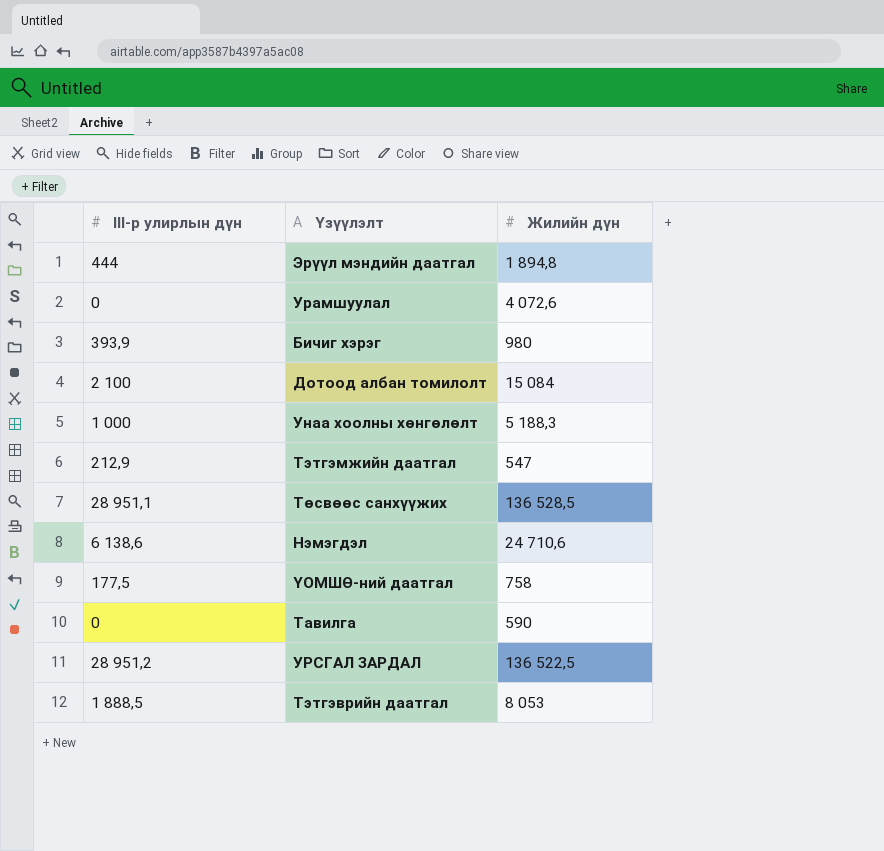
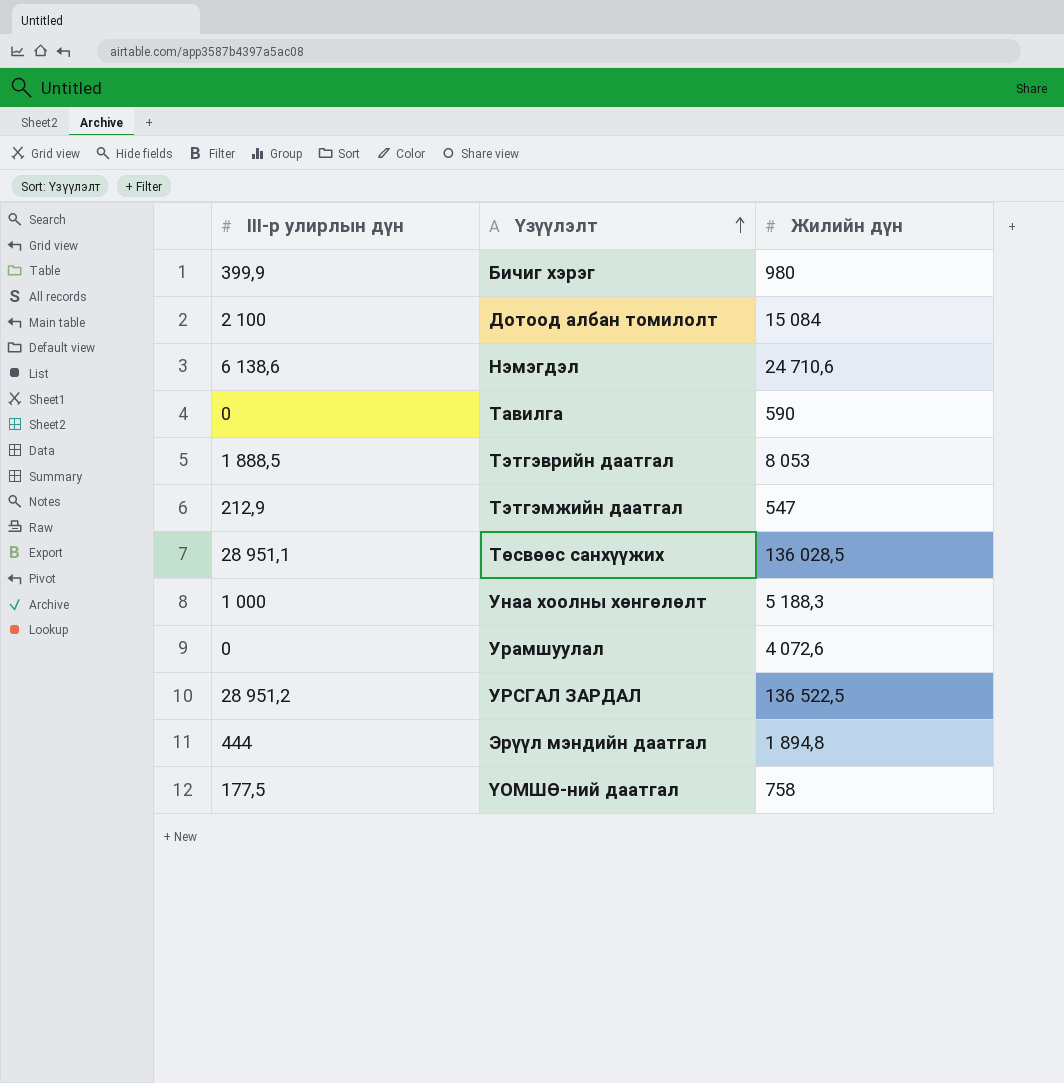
row order: none -> Үзүүлэлт ascending
Бичиг хэрэг | III-р улирлын дүн: 393,9 -> 399,9
Төсвөөс санхүүжих | Жилийн дүн: 136 528,5 -> 136 028,5

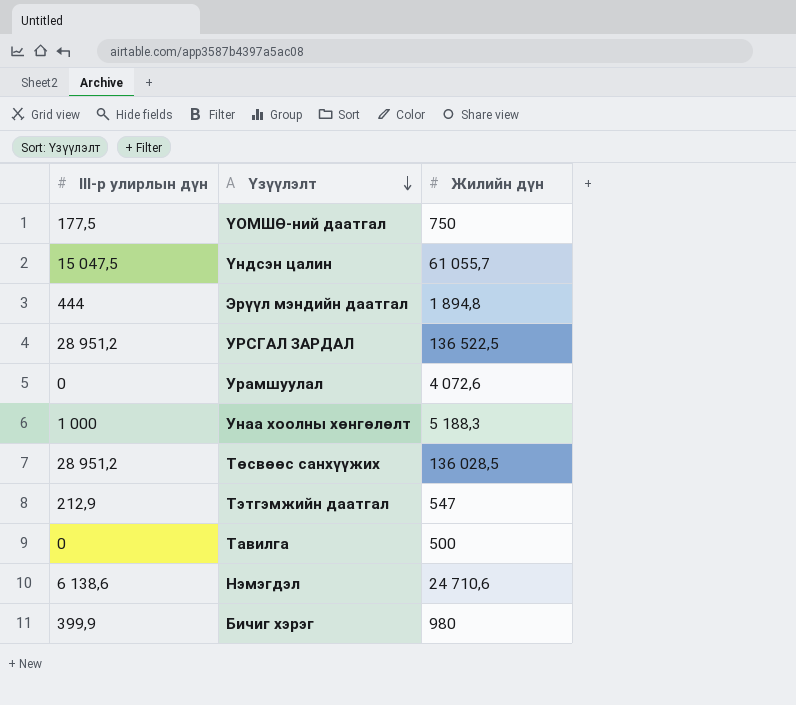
row order: Үзүүлэлт ascending -> Үзүүлэлт descending
row Дотоод албан томилолт: 2 100 | 15 084 -> none
row Тэтгэврийн даатгал: 1 888,5 | 8 053 -> none
ҮОМШӨ-ний даатгал | Жилийн дүн: 758 -> 750
row Үндсэн цалин: none -> 15 047,5 | 61 055,7
Төсвөөс санхүүжих | III-р улирлын дүн: 28 951,1 -> 28 951,2
Тавилга | Жилийн дүн: 590 -> 500

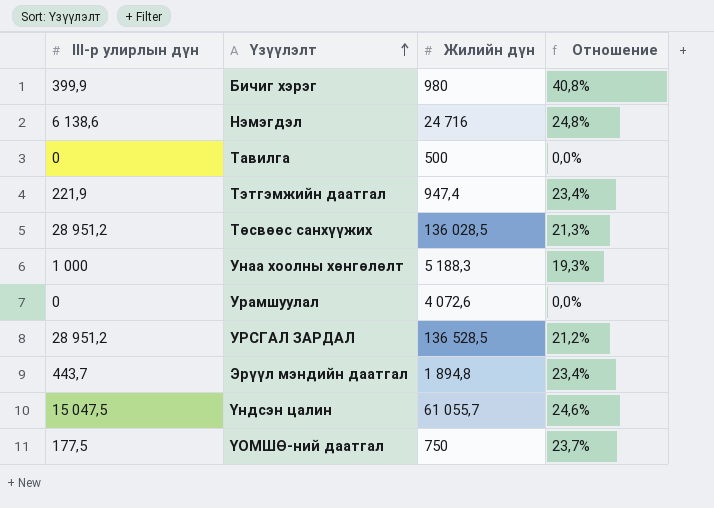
row order: Үзүүлэлт descending -> Үзүүлэлт ascending
column Отношение | formula: none -> [III-р улирлын дүн] / [Жилийн дүн]
Нэмэгдэл | Жилийн дүн: 24 710,6 -> 24 716
Тэтгэмжийн даатгал | III-р улирлын дүн: 212,9 -> 221,9
Тэтгэмжийн даатгал | Жилийн дүн: 547 -> 947,4
УРСГАЛ ЗАРДАЛ | Жилийн дүн: 136 522,5 -> 136 528,5
Эрүүл мэндийн даатгал | III-р улирлын дүн: 444 -> 443,7

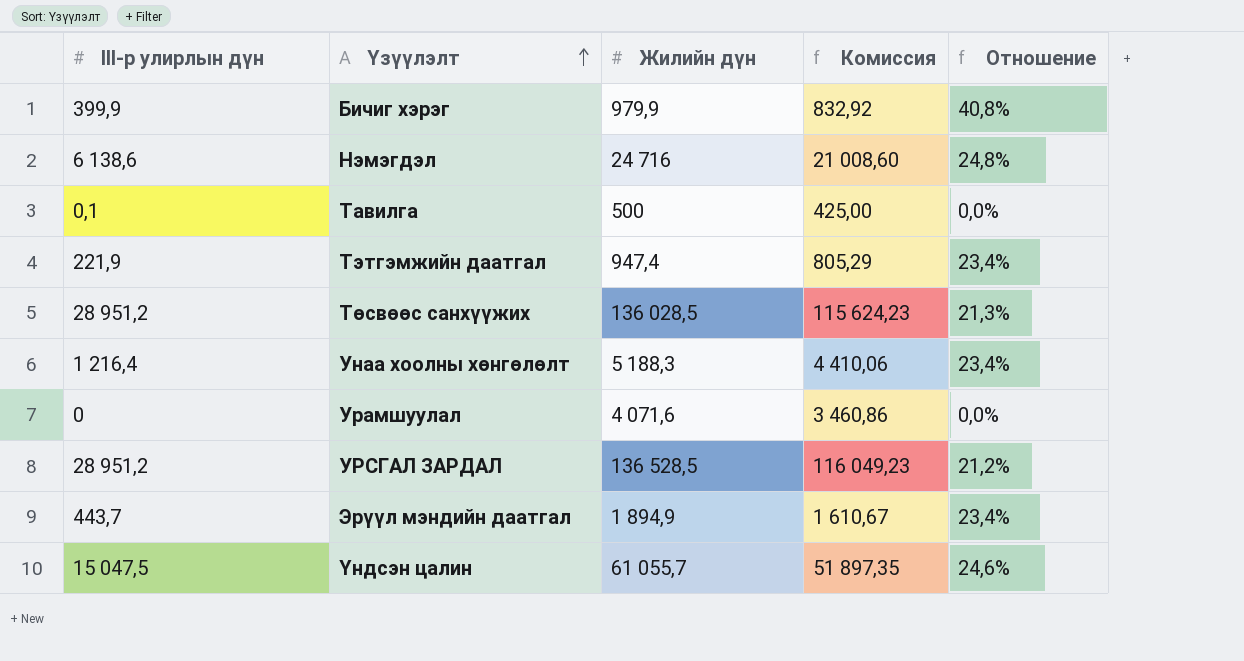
column Комиссия | formula: none -> [Жилийн дүн] * 0,85
row ҮОМШӨ-ний даатгал: 177,5 | 750 | 23,7% -> none
Бичиг хэрэг | Жилийн дүн: 980 -> 979,9
Тавилга | III-р улирлын дүн: 0 -> 0,1
Унаа хоолны хөнгөлөлт | III-р улирлын дүн: 1 000 -> 1 216,4
Унаа хоолны хөнгөлөлт | Отношение: 19,3% -> 23,4%
Урамшуулал | Жилийн дүн: 4 072,6 -> 4 071,6
Эрүүл мэндийн даатгал | Жилийн дүн: 1 894,8 -> 1 894,9

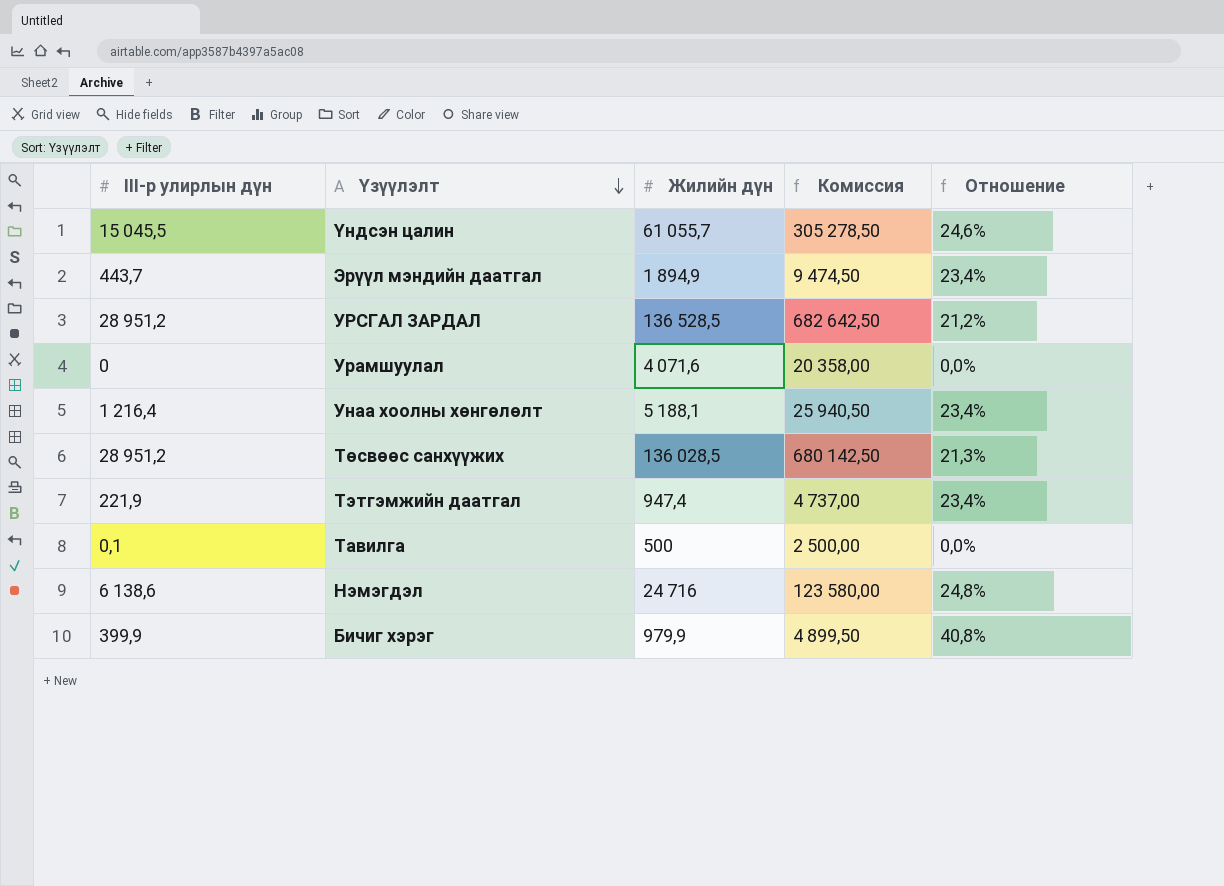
row order: Үзүүлэлт ascending -> Үзүүлэлт descending
column Комиссия | formula: [Жилийн дүн] * 0,85 -> [Жилийн дүн] * 5
Үндсэн цалин | III-р улирлын дүн: 15 047,5 -> 15 045,5
Унаа хоолны хөнгөлөлт | Жилийн дүн: 5 188,3 -> 5 188,1

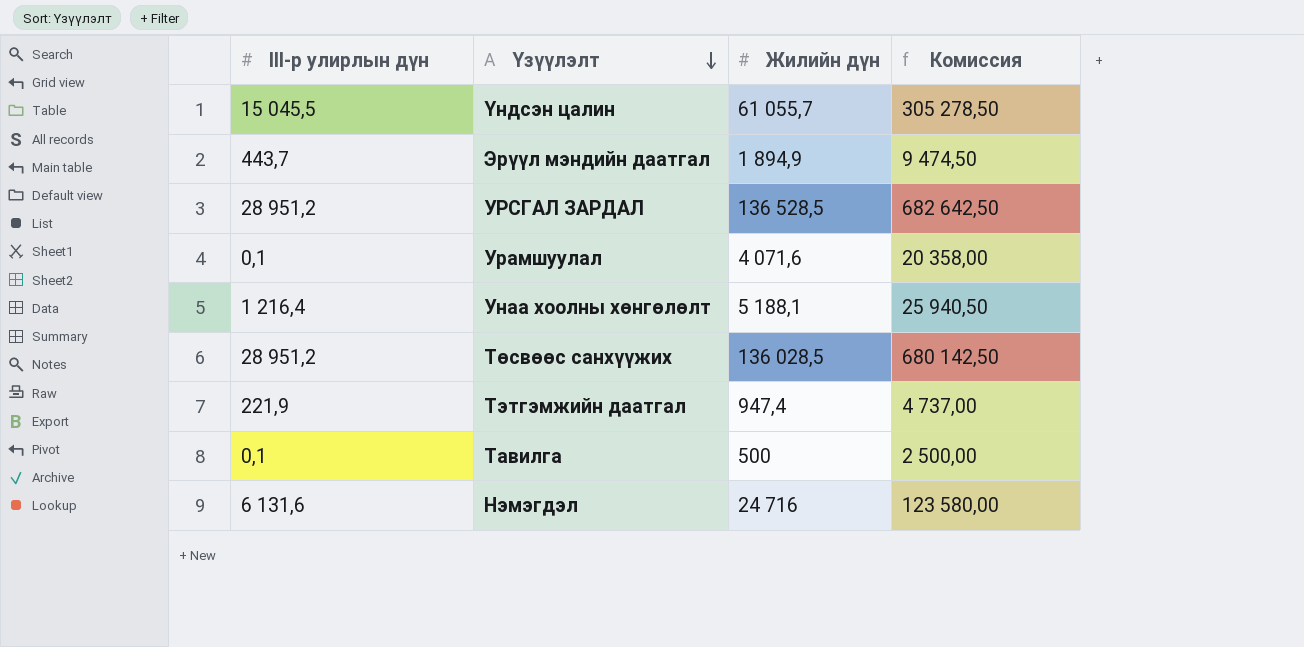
column Отношение | formula: [III-р улирлын дүн] / [Жилийн дүн] -> none
row Бичиг хэрэг: 399,9 | 979,9 | 4 899,50 | 40,8% -> none
Урамшуулал | III-р улирлын дүн: 0 -> 0,1
Нэмэгдэл | III-р улирлын дүн: 6 138,6 -> 6 131,6

